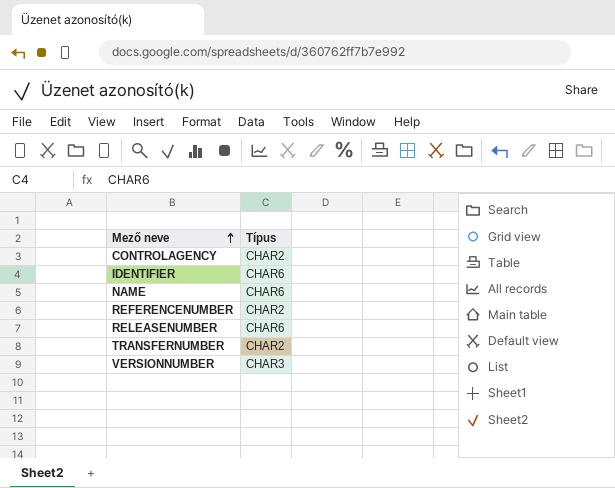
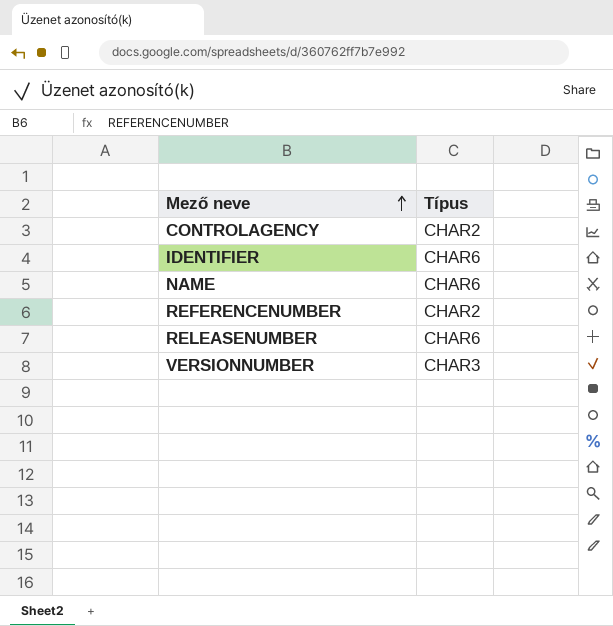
row TRANSFERNUMBER: CHAR2 -> none

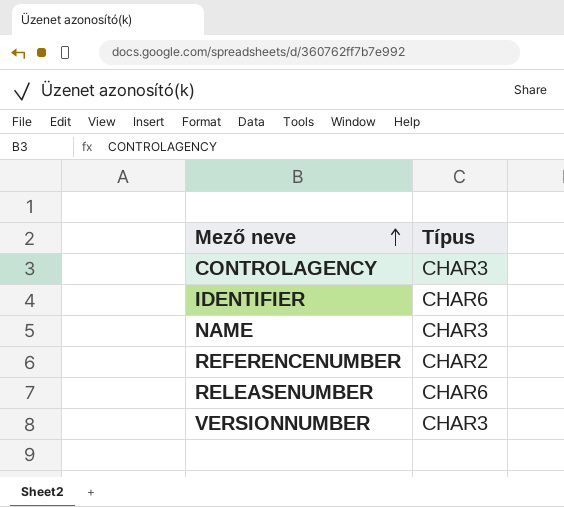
CONTROLAGENCY | Típus: CHAR2 -> CHAR3
NAME | Típus: CHAR6 -> CHAR3

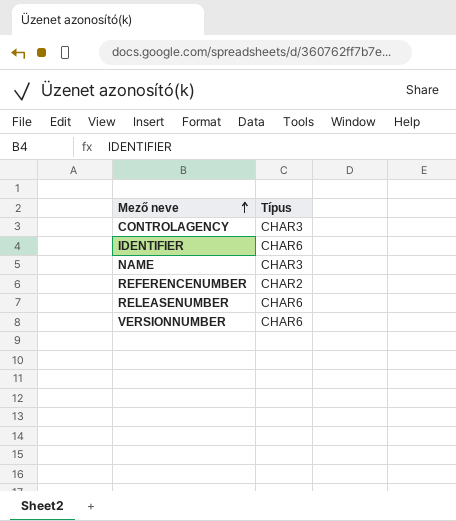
VERSIONNUMBER | Típus: CHAR3 -> CHAR6

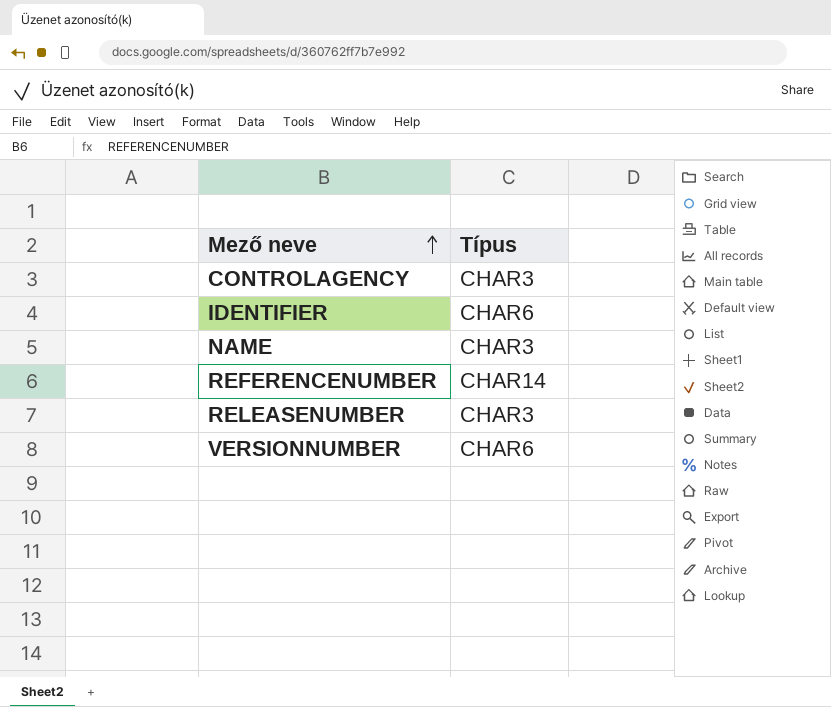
REFERENCENUMBER | Típus: CHAR2 -> CHAR14
RELEASENUMBER | Típus: CHAR6 -> CHAR3

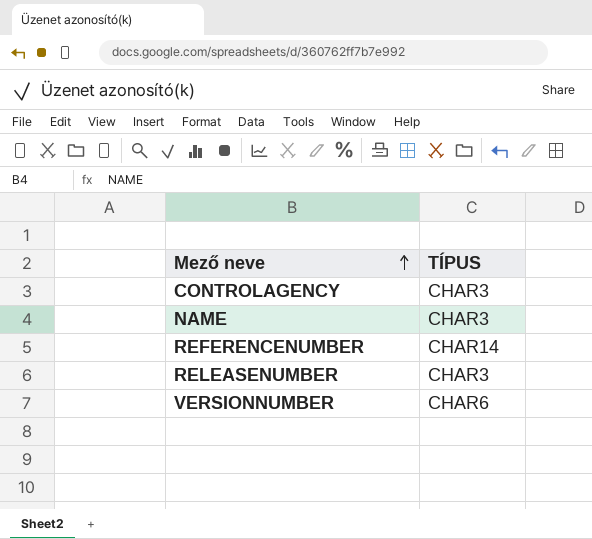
column name: Típus -> TÍPUS
row IDENTIFIER: CHAR6 -> none

